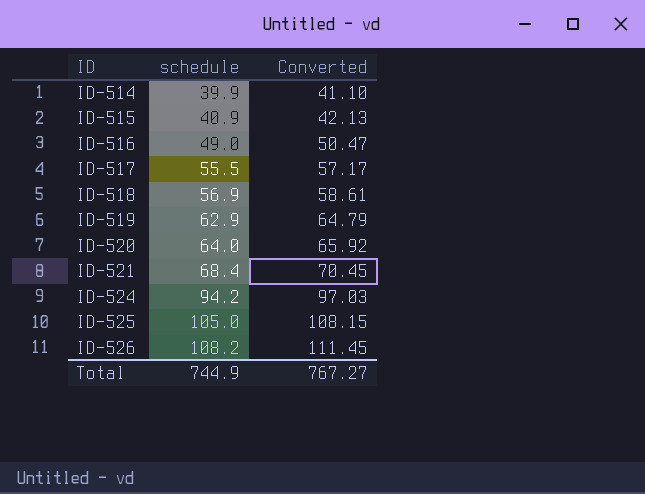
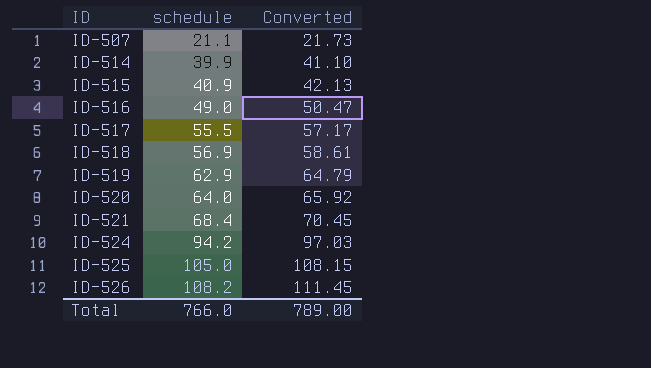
row ID-507: none -> 21.1 | 21.73
Total | schedule: 744.9 -> 766.0
Total | Converted: 767.27 -> 789.00

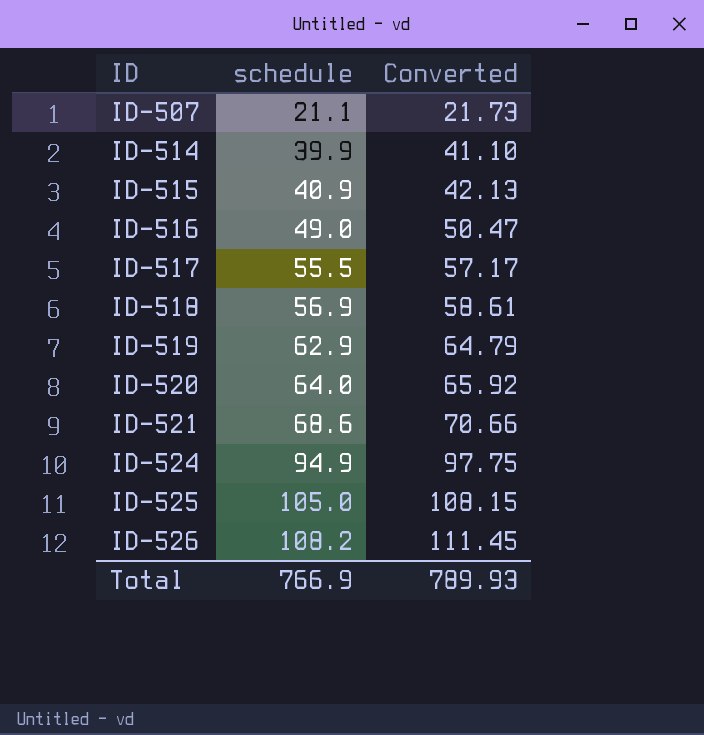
ID-521 | schedule: 68.4 -> 68.6
ID-521 | Converted: 70.45 -> 70.66
ID-524 | schedule: 94.2 -> 94.9
ID-524 | Converted: 97.03 -> 97.75
Total | schedule: 766.0 -> 766.9
Total | Converted: 789.00 -> 789.93

